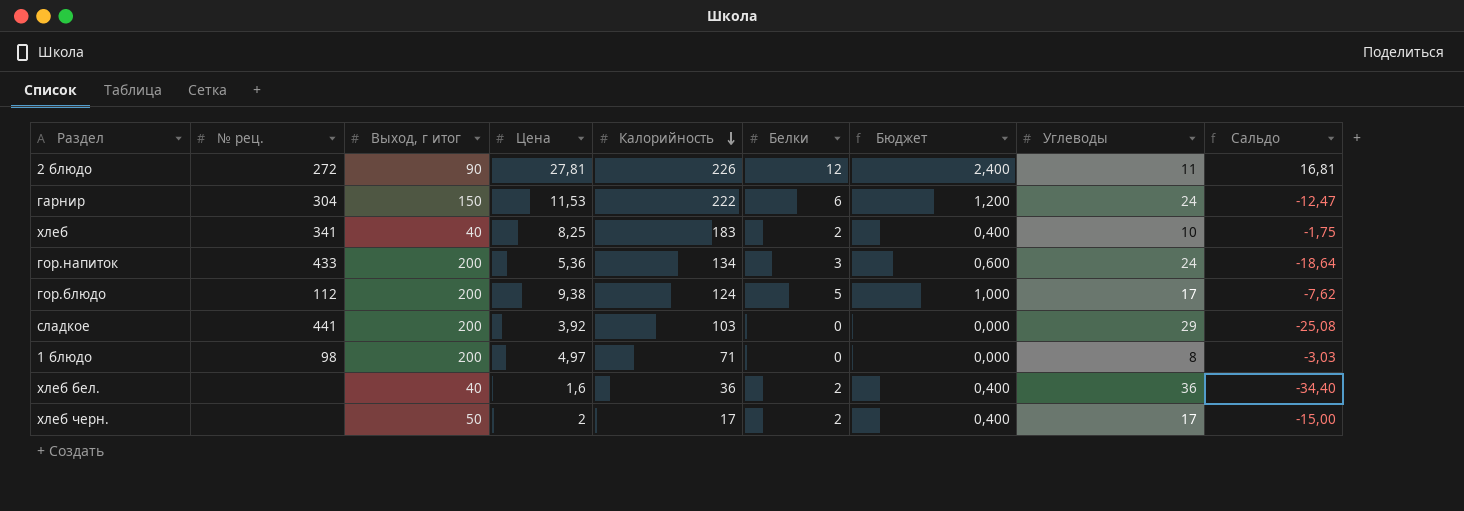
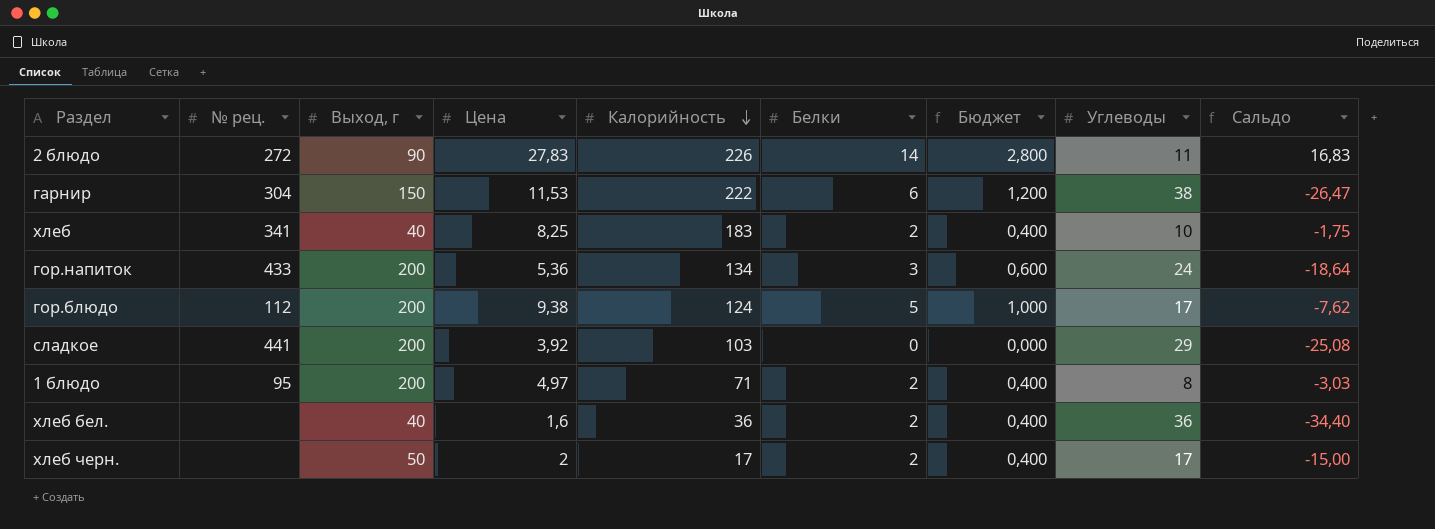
column name: Выход, г итог -> Выход, г
2 блюдо | Цена: 27,81 -> 27,83
2 блюдо | Белки: 12 -> 14
2 блюдо | Бюджет: 2,400 -> 2,800
2 блюдо | Сальдо: 16,81 -> 16,83
гарнир | Углеводы: 24 -> 38
гарнир | Сальдо: -12,47 -> -26,47
1 блюдо | № рец.: 98 -> 95
1 блюдо | Белки: 0 -> 2
1 блюдо | Бюджет: 0,000 -> 0,400

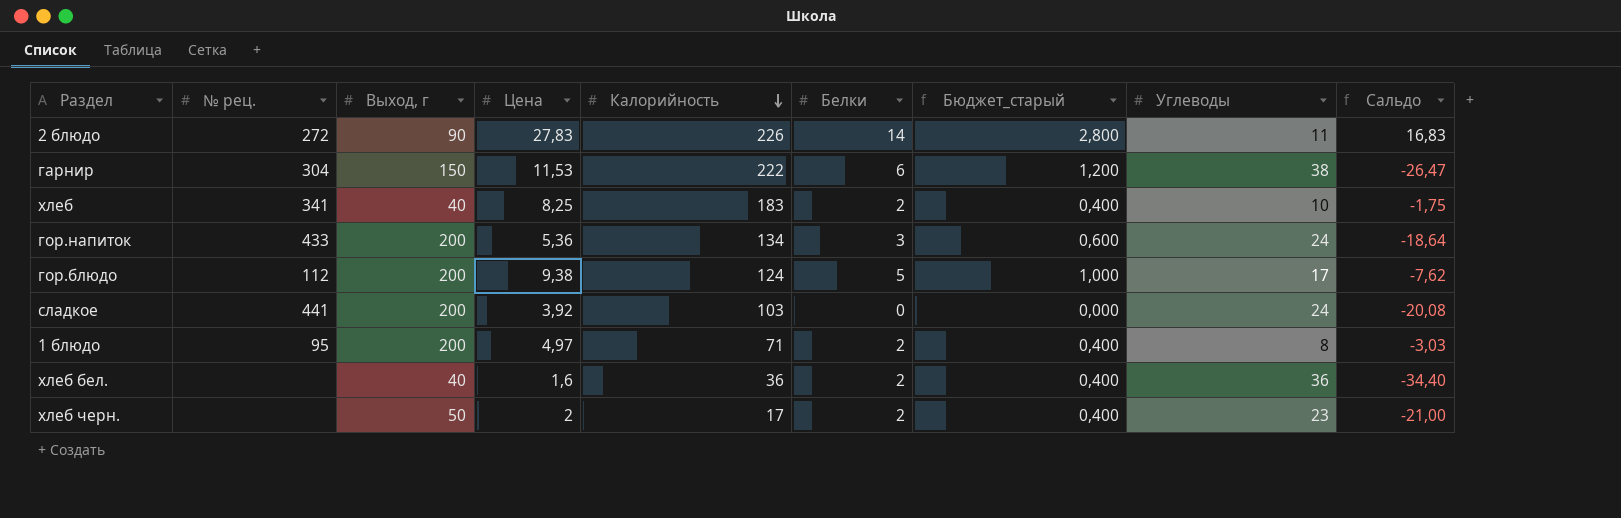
column name: Бюджет -> Бюджет_старый
сладкое | Углеводы: 29 -> 24
сладкое | Сальдо: -25,08 -> -20,08
хлеб черн. | Углеводы: 17 -> 23
хлеб черн. | Сальдо: -15,00 -> -21,00

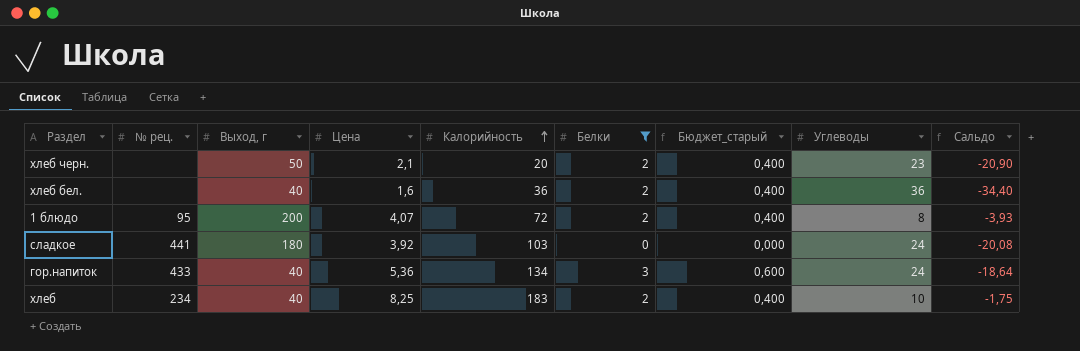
filter: none -> Белки <= 3
row order: Калорийность descending -> Калорийность ascending
хлеб черн. | Цена: 2 -> 2,1
хлеб черн. | Калорийность: 17 -> 20
хлеб черн. | Сальдо: -21,00 -> -20,90
1 блюдо | Цена: 4,97 -> 4,07
1 блюдо | Калорийность: 71 -> 72
1 блюдо | Сальдо: -3,03 -> -3,93
сладкое | Выход, г: 200 -> 180
гор.напиток | Выход, г: 200 -> 40
хлеб | № рец.: 341 -> 234

